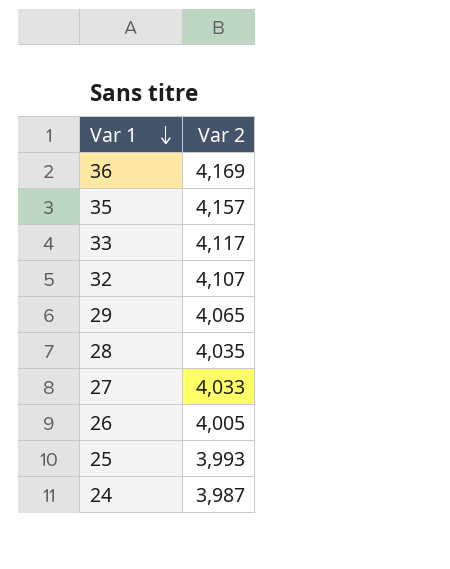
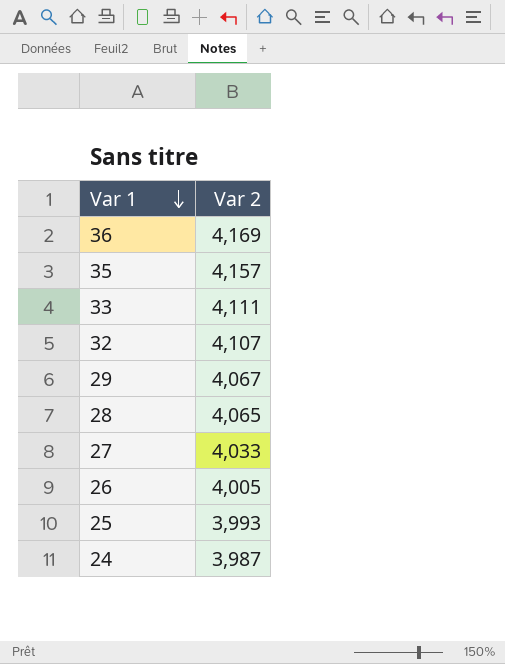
33 | Var 2: 4,117 -> 4,111
29 | Var 2: 4,065 -> 4,067
28 | Var 2: 4,035 -> 4,065

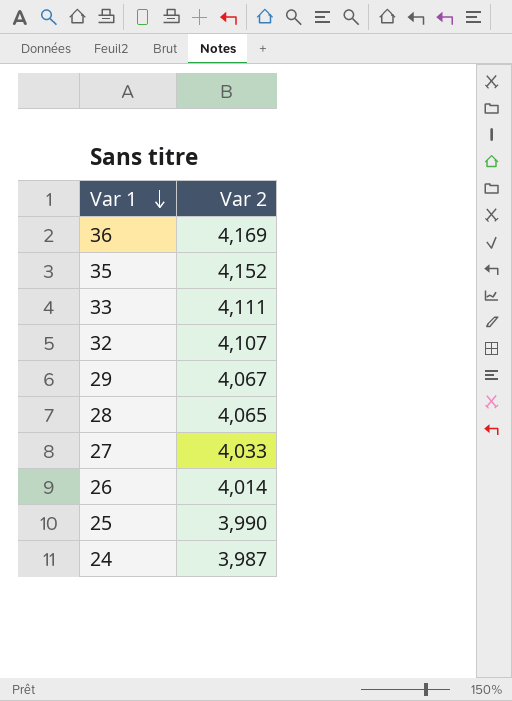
35 | Var 2: 4,157 -> 4,152
26 | Var 2: 4,005 -> 4,014
25 | Var 2: 3,993 -> 3,990

